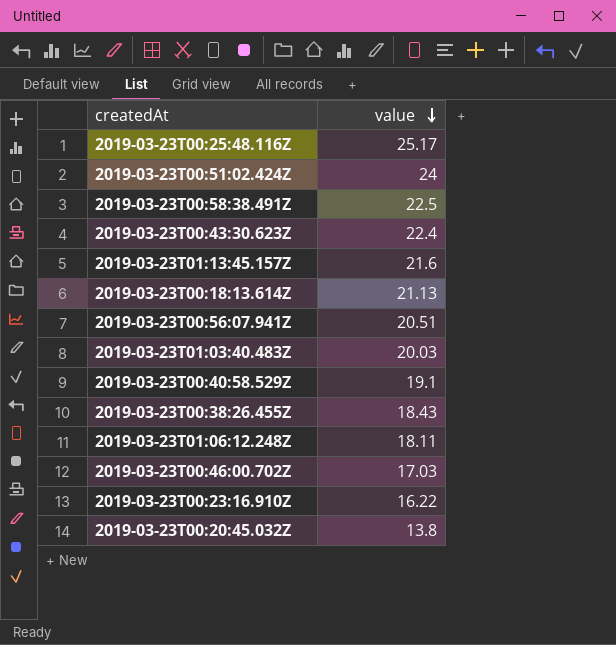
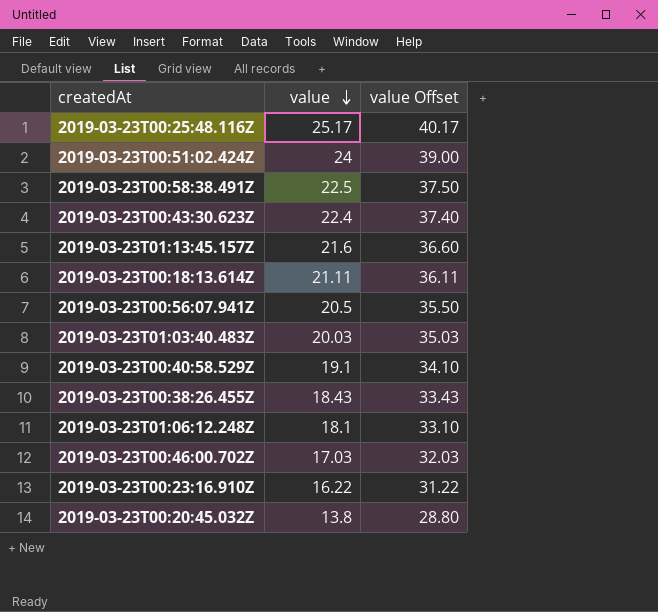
column value Offset | formula: none -> [value] + 15
2019-03-23T00:18:13.614Z | value: 21.13 -> 21.11
2019-03-23T00:56:07.941Z | value: 20.51 -> 20.5
2019-03-23T01:06:12.248Z | value: 18.11 -> 18.1

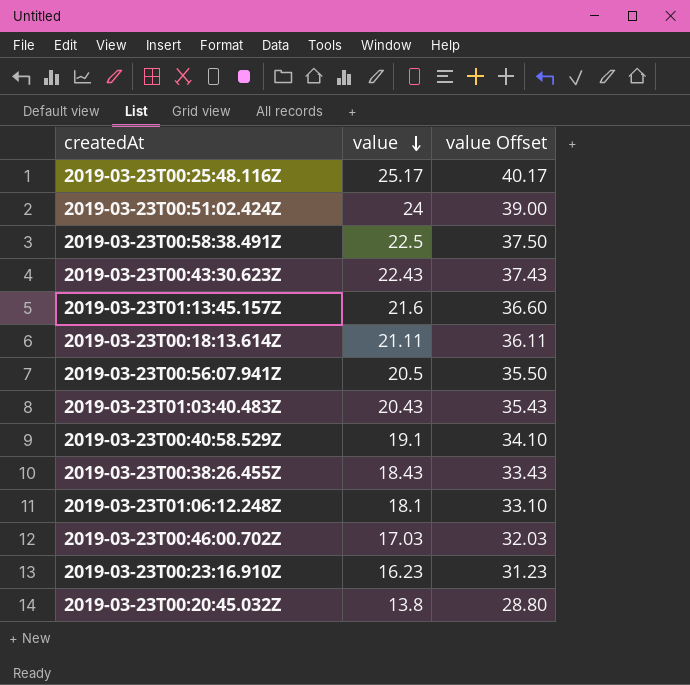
2019-03-23T00:43:30.623Z | value: 22.4 -> 22.43
2019-03-23T00:43:30.623Z | value Offset: 37.40 -> 37.43
2019-03-23T01:03:40.483Z | value: 20.03 -> 20.43
2019-03-23T01:03:40.483Z | value Offset: 35.03 -> 35.43
2019-03-23T00:23:16.910Z | value: 16.22 -> 16.23
2019-03-23T00:23:16.910Z | value Offset: 31.22 -> 31.23

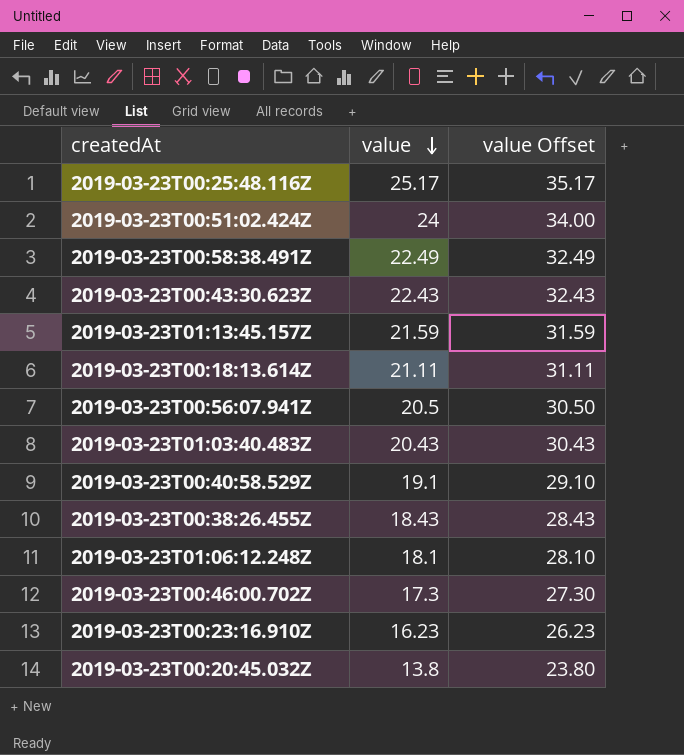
column value Offset | formula: [value] + 15 -> [value] + 10
2019-03-23T00:58:38.491Z | value: 22.5 -> 22.49
2019-03-23T01:13:45.157Z | value: 21.6 -> 21.59
2019-03-23T00:46:00.702Z | value: 17.03 -> 17.3

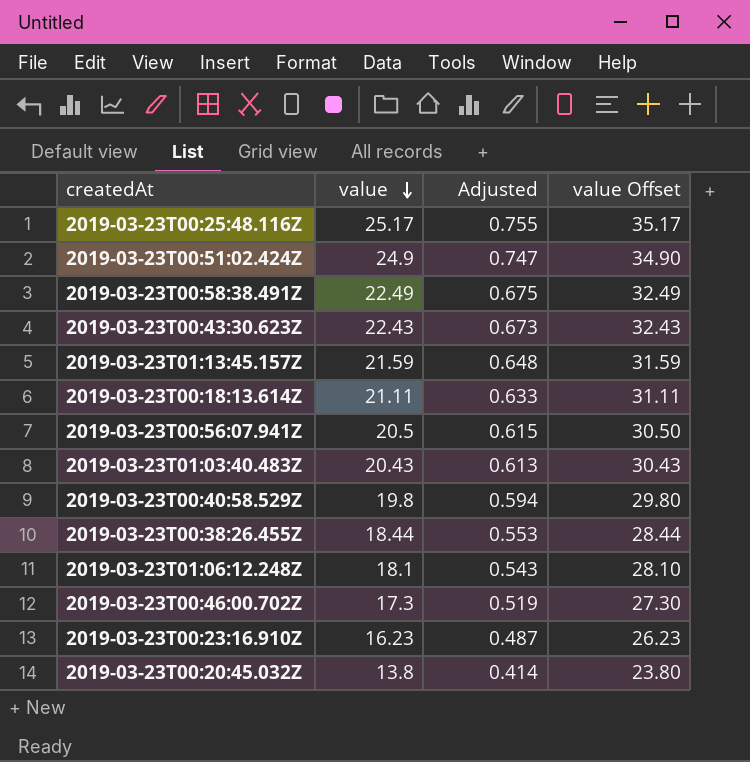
column Adjusted | formula: none -> [value] * 0.03
2019-03-23T00:51:02.424Z | value: 24 -> 24.9
2019-03-23T00:51:02.424Z | value Offset: 34.00 -> 34.90
2019-03-23T00:40:58.529Z | value: 19.1 -> 19.8
2019-03-23T00:40:58.529Z | value Offset: 29.10 -> 29.80
2019-03-23T00:38:26.455Z | value: 18.43 -> 18.44
2019-03-23T00:38:26.455Z | value Offset: 28.43 -> 28.44

